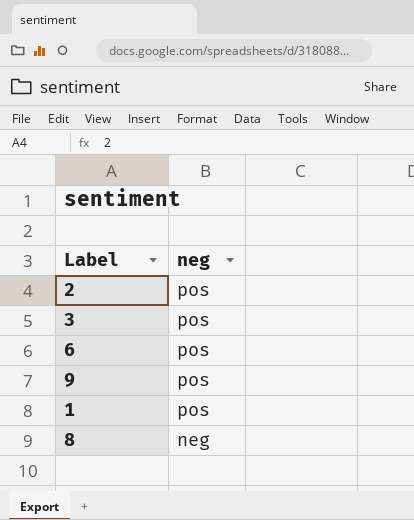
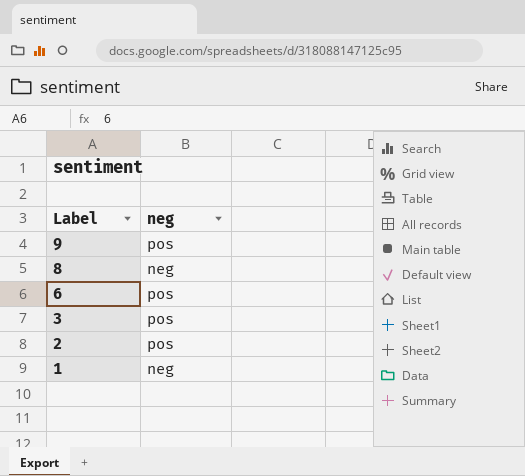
row order: neg descending -> Label descending
1 | neg: pos -> neg

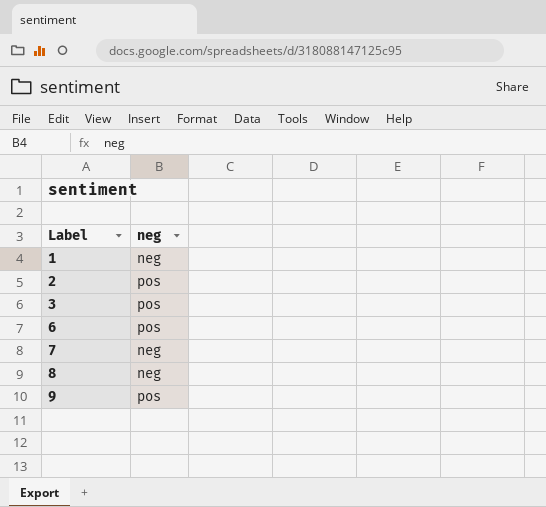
row order: Label descending -> Label ascending
row 7: none -> neg

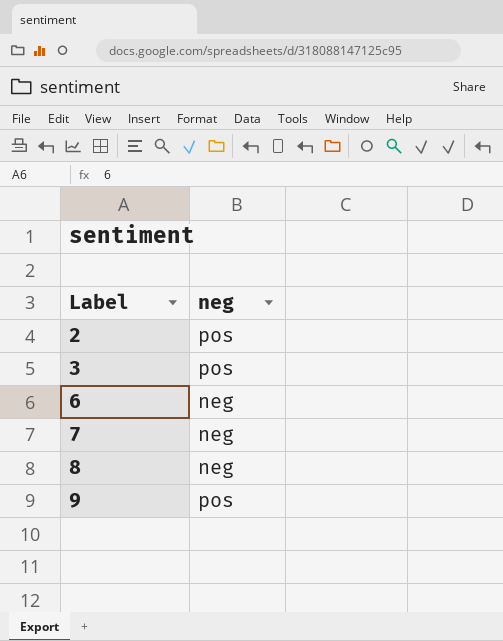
row 1: neg -> none
6 | neg: pos -> neg

